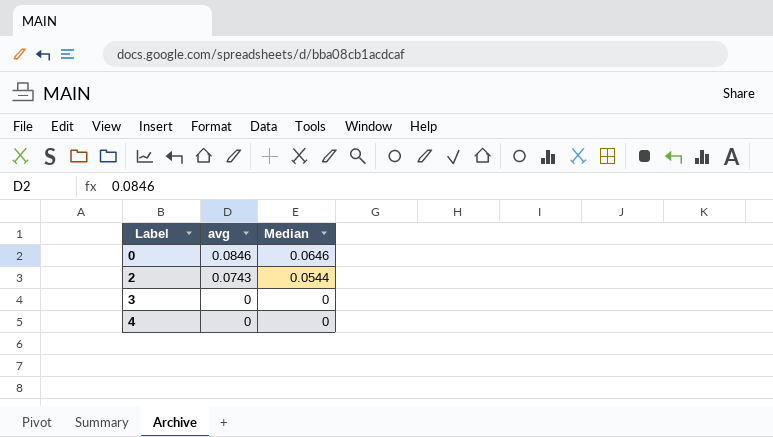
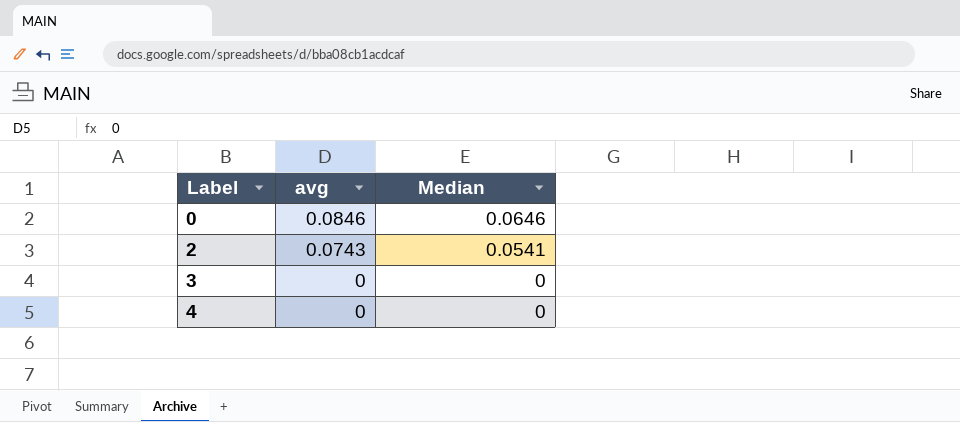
2 | Median: 0.0544 -> 0.0541

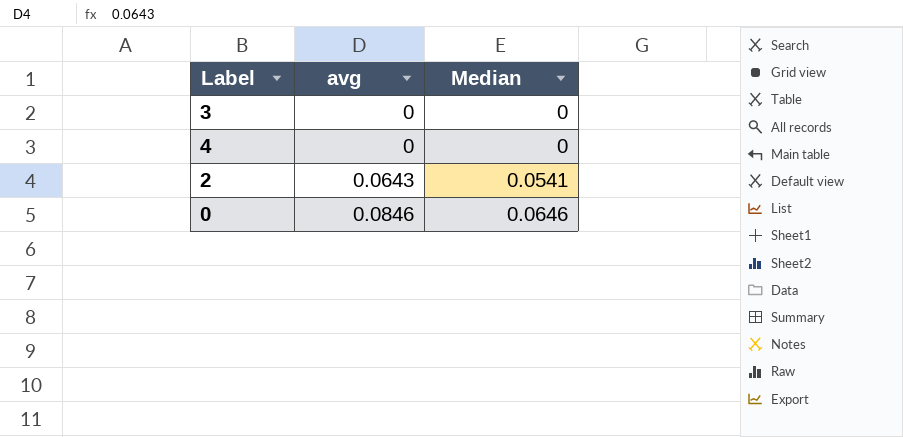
row order: Label ascending -> avg ascending
2 | avg: 0.0743 -> 0.0643

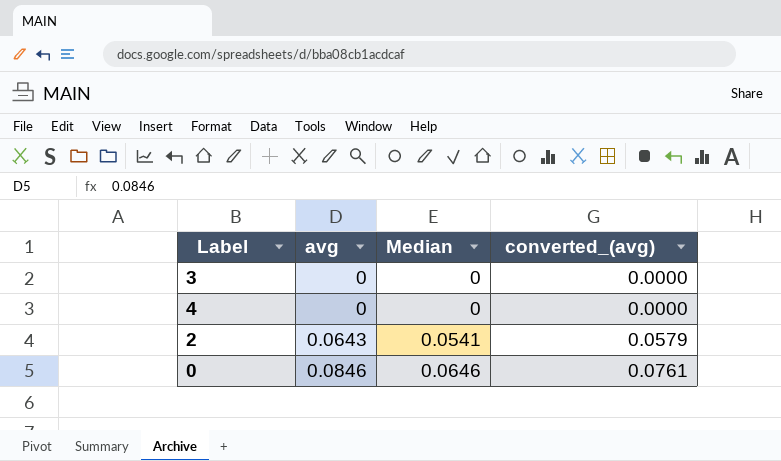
column converted_(avg) | formula: none -> [avg] * 0.9

